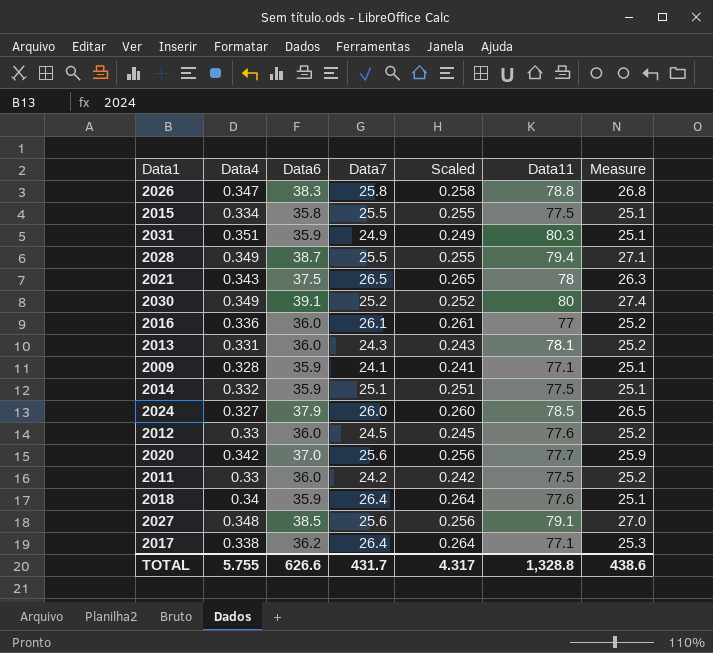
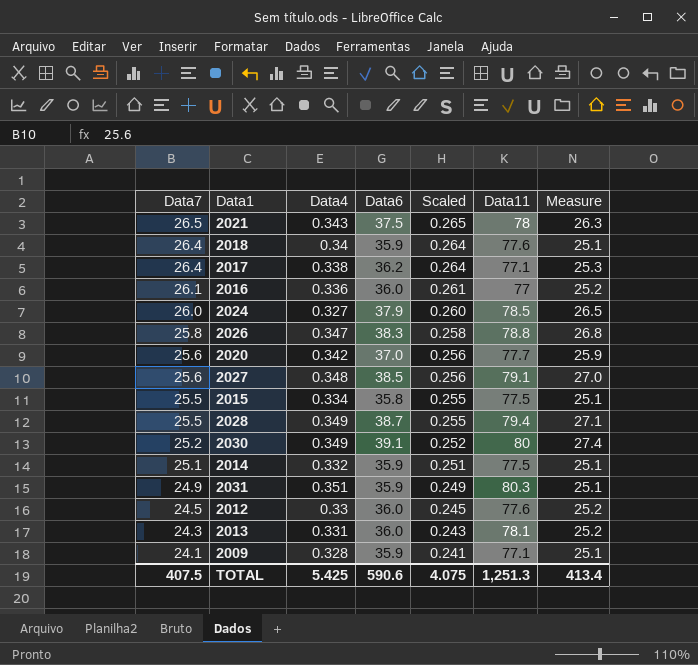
row order: none -> Data7 descending
column Data7 | position: 4 -> 1
row 2011: 0.33 | 36.0 | 24.2 | 0.242 | 77.5 | 25.2 -> none
TOTAL | Data7: 431.7 -> 407.5
TOTAL | Data4: 5.755 -> 5.425
TOTAL | Data6: 626.6 -> 590.6
TOTAL | Scaled: 4.317 -> 4.075
TOTAL | Data11: 1,328.8 -> 1,251.3
TOTAL | Measure: 438.6 -> 413.4

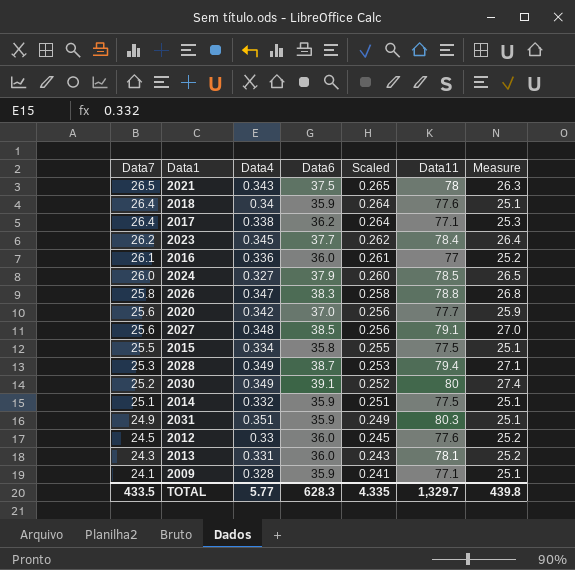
row 2023: none -> 26.2 | 0.345 | 37.7 | 0.262 | 78.4 | 26.4
2028 | Data7: 25.5 -> 25.3
2028 | Scaled: 0.255 -> 0.253
TOTAL | Data7: 407.5 -> 433.5
TOTAL | Data4: 5.425 -> 5.77
TOTAL | Data6: 590.6 -> 628.3
TOTAL | Scaled: 4.075 -> 4.335
TOTAL | Data11: 1,251.3 -> 1,329.7
TOTAL | Measure: 413.4 -> 439.8

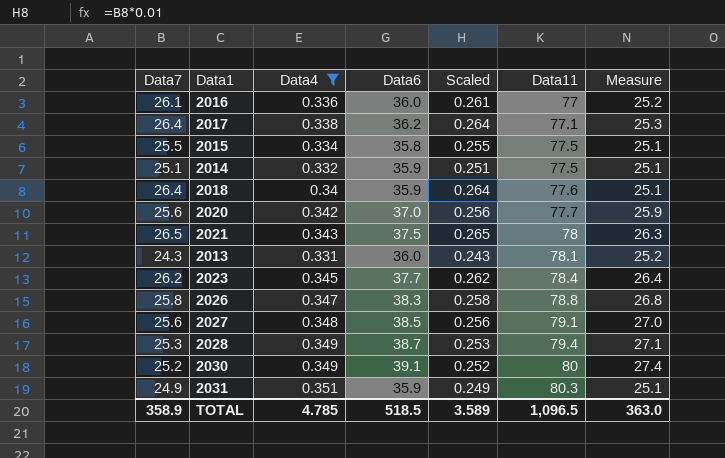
filter: none -> Data4 >= 0.331
row order: Data7 descending -> Data11 ascending
TOTAL | Data7: 433.5 -> 358.9
TOTAL | Data4: 5.77 -> 4.785
TOTAL | Data6: 628.3 -> 518.5
TOTAL | Scaled: 4.335 -> 3.589
TOTAL | Data11: 1,329.7 -> 1,096.5
TOTAL | Measure: 439.8 -> 363.0

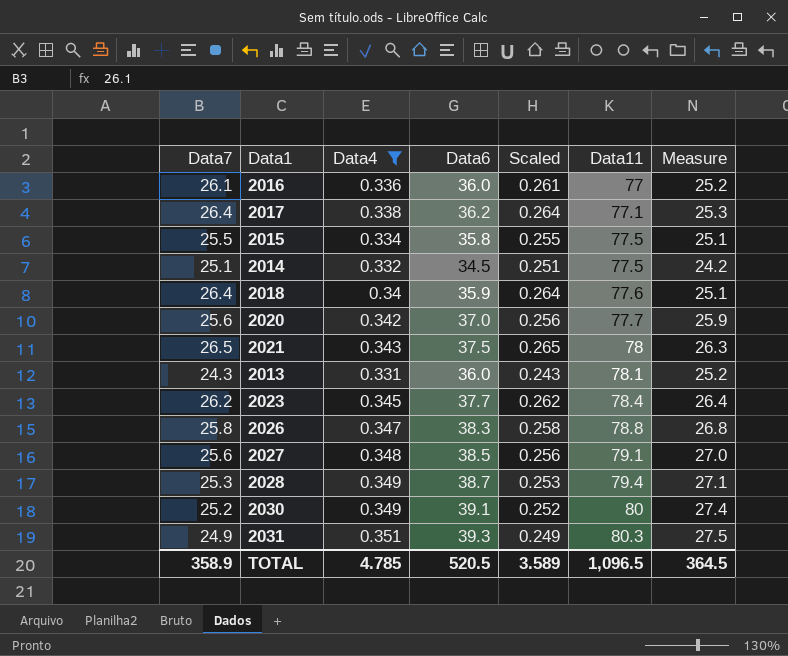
2014 | Data6: 35.9 -> 34.5
2014 | Measure: 25.1 -> 24.2
2031 | Data6: 35.9 -> 39.3
2031 | Measure: 25.1 -> 27.5
TOTAL | Data6: 518.5 -> 520.5
TOTAL | Measure: 363.0 -> 364.5

